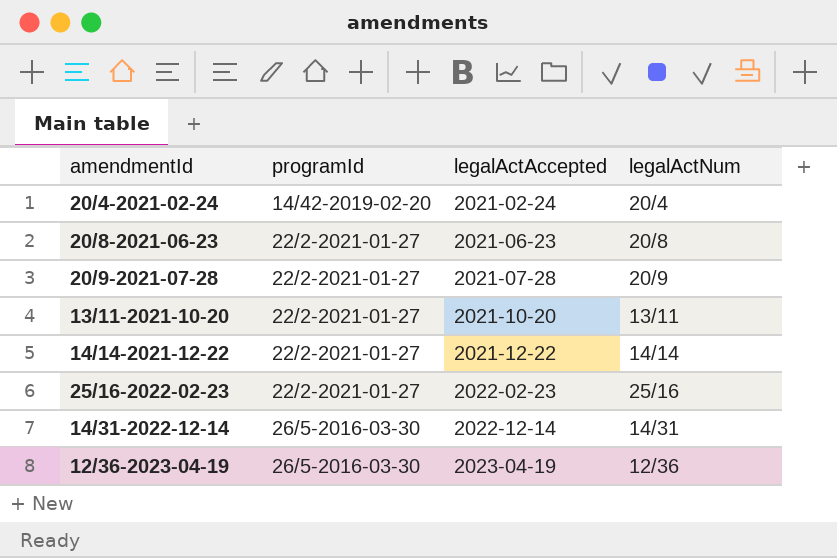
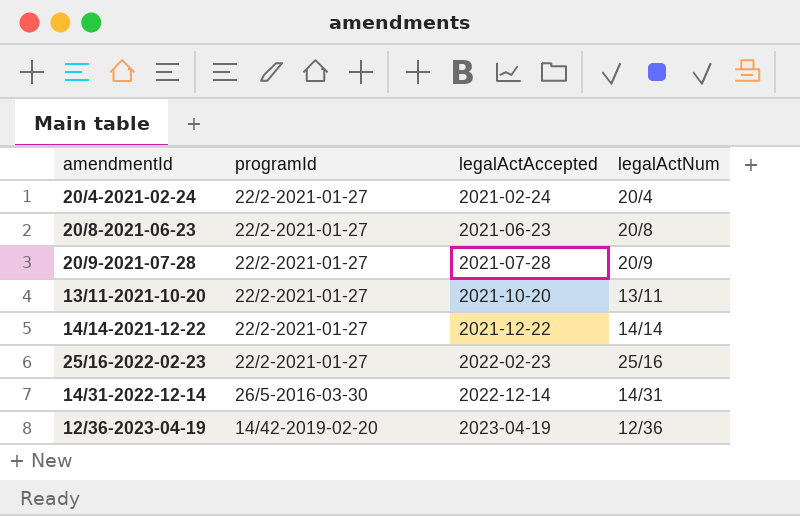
20/4-2021-02-24 | programId: 14/42-2019-02-20 -> 22/2-2021-01-27
12/36-2023-04-19 | programId: 26/5-2016-03-30 -> 14/42-2019-02-20

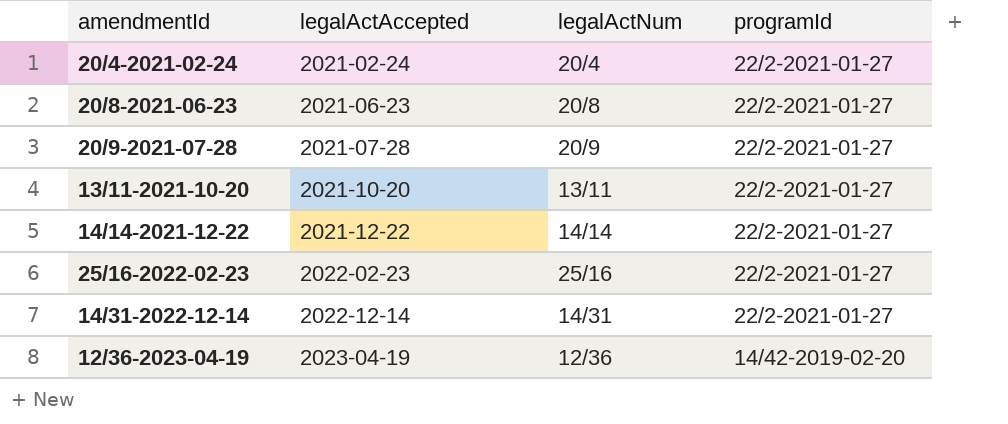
column programId | position: 2 -> 4
14/31-2022-12-14 | programId: 26/5-2016-03-30 -> 22/2-2021-01-27

